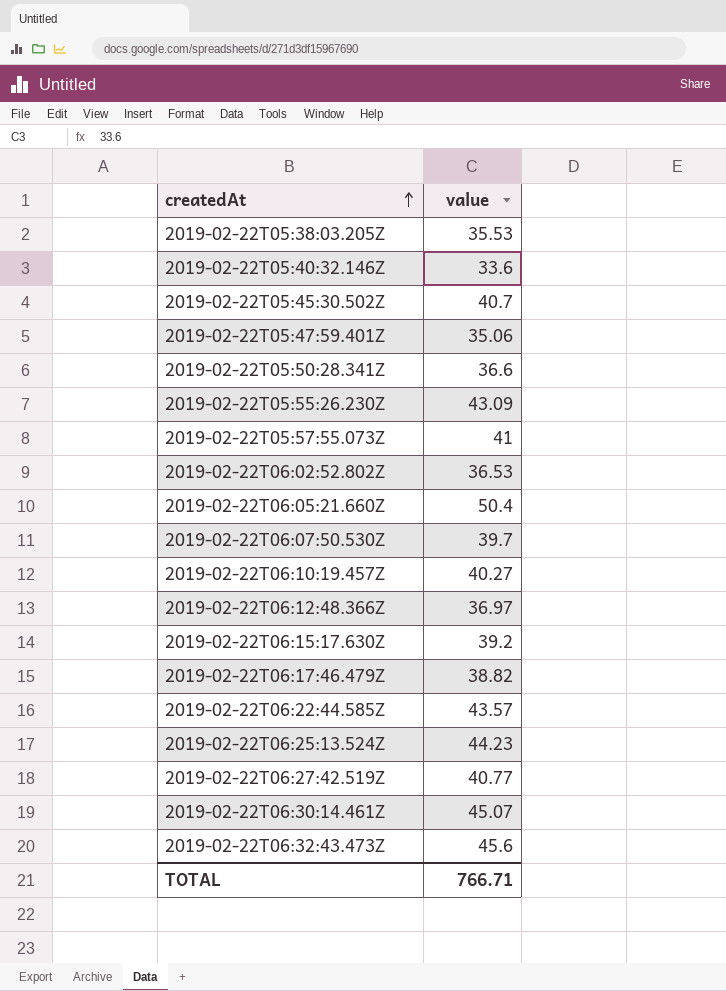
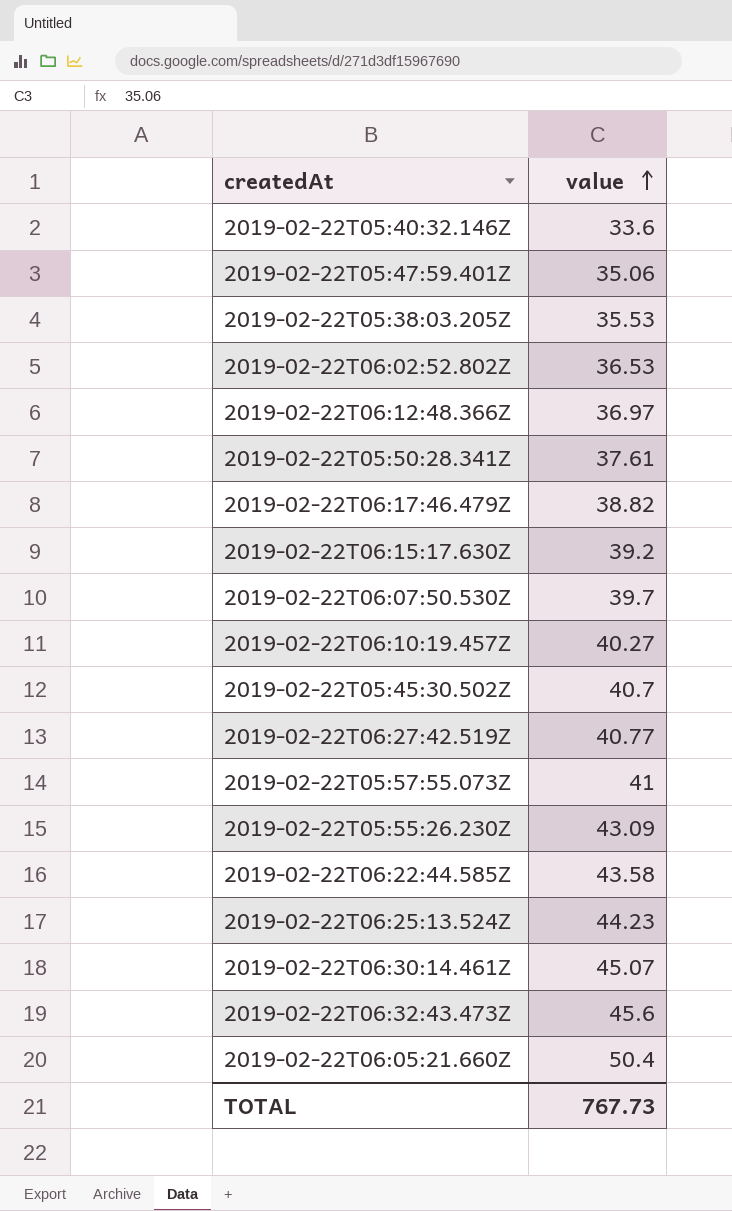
row order: createdAt ascending -> value ascending
2019-02-22T05:50:28.341Z | value: 36.6 -> 37.61
2019-02-22T06:22:44.585Z | value: 43.57 -> 43.58
TOTAL | value: 766.71 -> 767.73

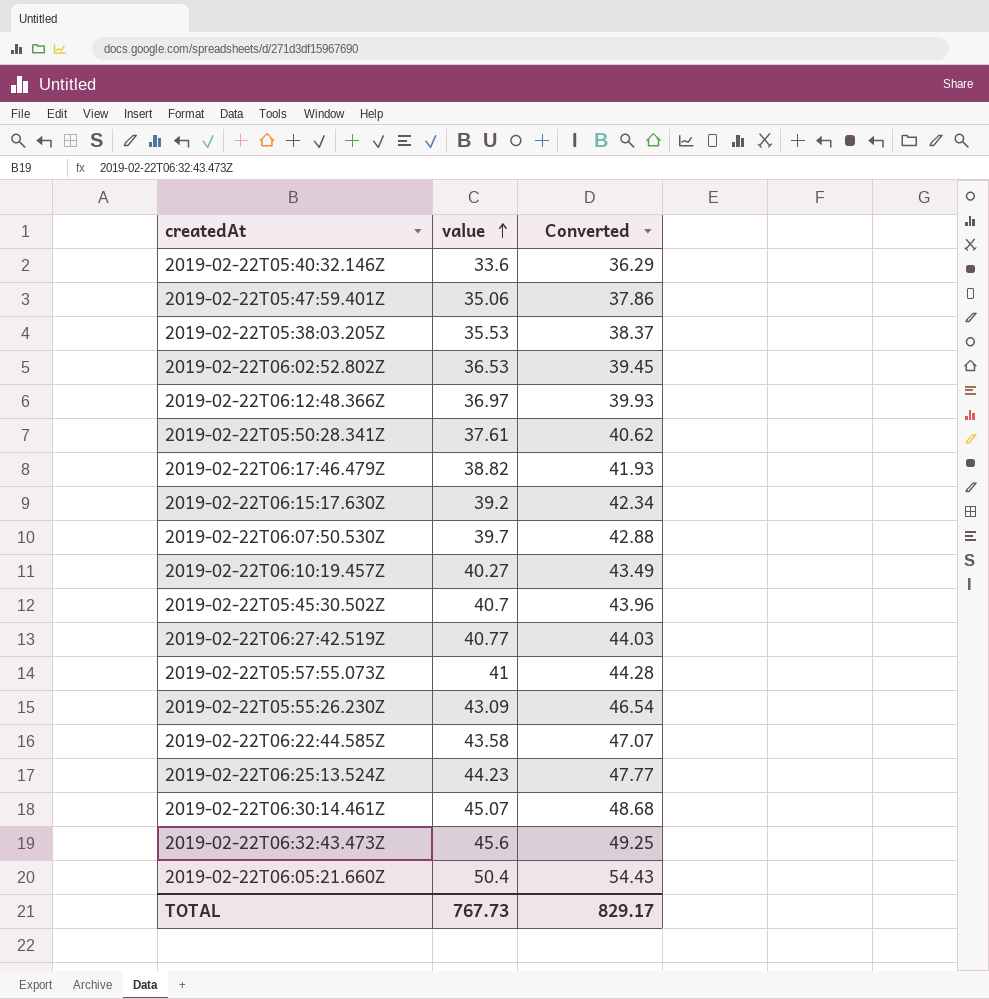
column Converted | formula: none -> [value] * 1.08

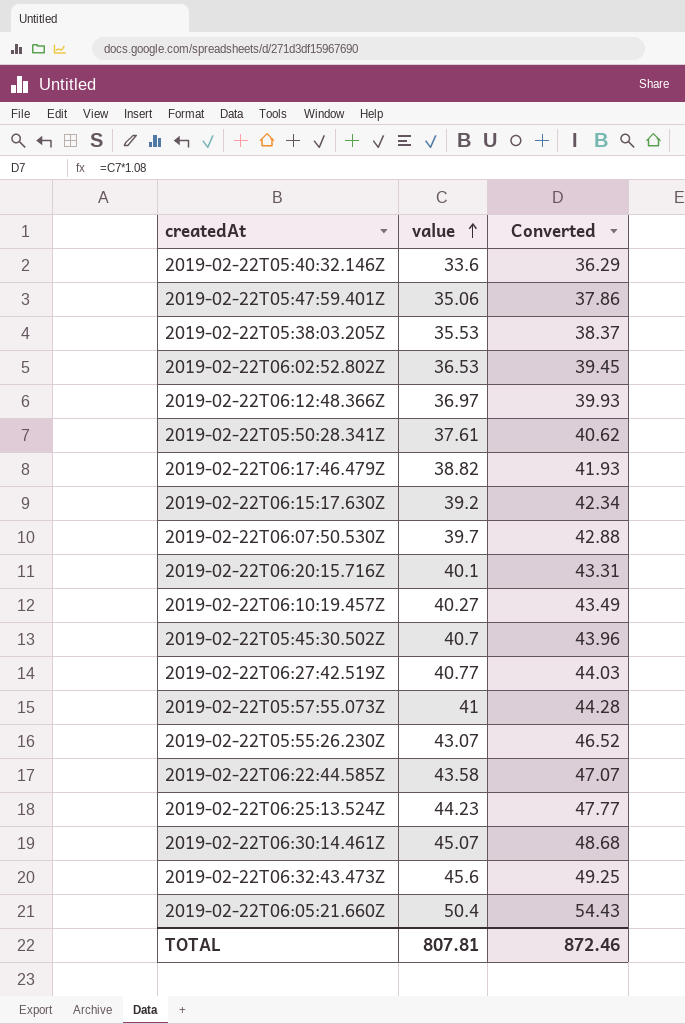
row 2019-02-22T06:20:15.716Z: none -> 40.1 | 43.31
2019-02-22T05:55:26.230Z | value: 43.09 -> 43.07
2019-02-22T05:55:26.230Z | Converted: 46.54 -> 46.52
TOTAL | value: 767.73 -> 807.81
TOTAL | Converted: 829.17 -> 872.46

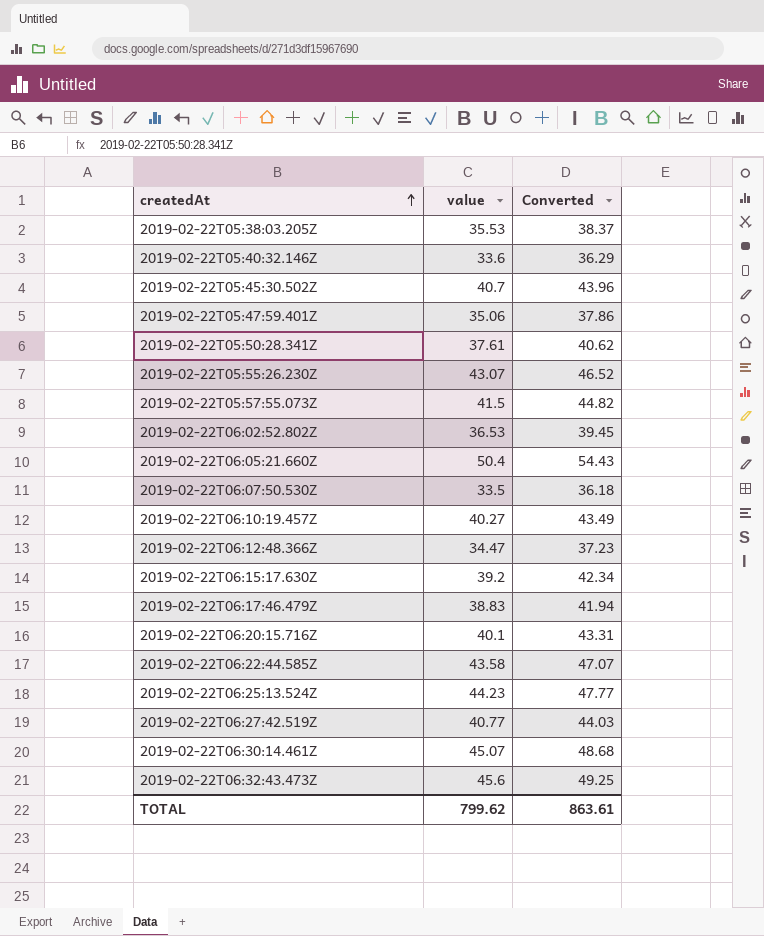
row order: value ascending -> createdAt ascending
2019-02-22T05:57:55.073Z | value: 41 -> 41.5
2019-02-22T05:57:55.073Z | Converted: 44.28 -> 44.82
2019-02-22T06:07:50.530Z | value: 39.7 -> 33.5
2019-02-22T06:07:50.530Z | Converted: 42.88 -> 36.18
2019-02-22T06:12:48.366Z | value: 36.97 -> 34.47
2019-02-22T06:12:48.366Z | Converted: 39.93 -> 37.23
2019-02-22T06:17:46.479Z | value: 38.82 -> 38.83
2019-02-22T06:17:46.479Z | Converted: 41.93 -> 41.94
TOTAL | value: 807.81 -> 799.62
TOTAL | Converted: 872.46 -> 863.61

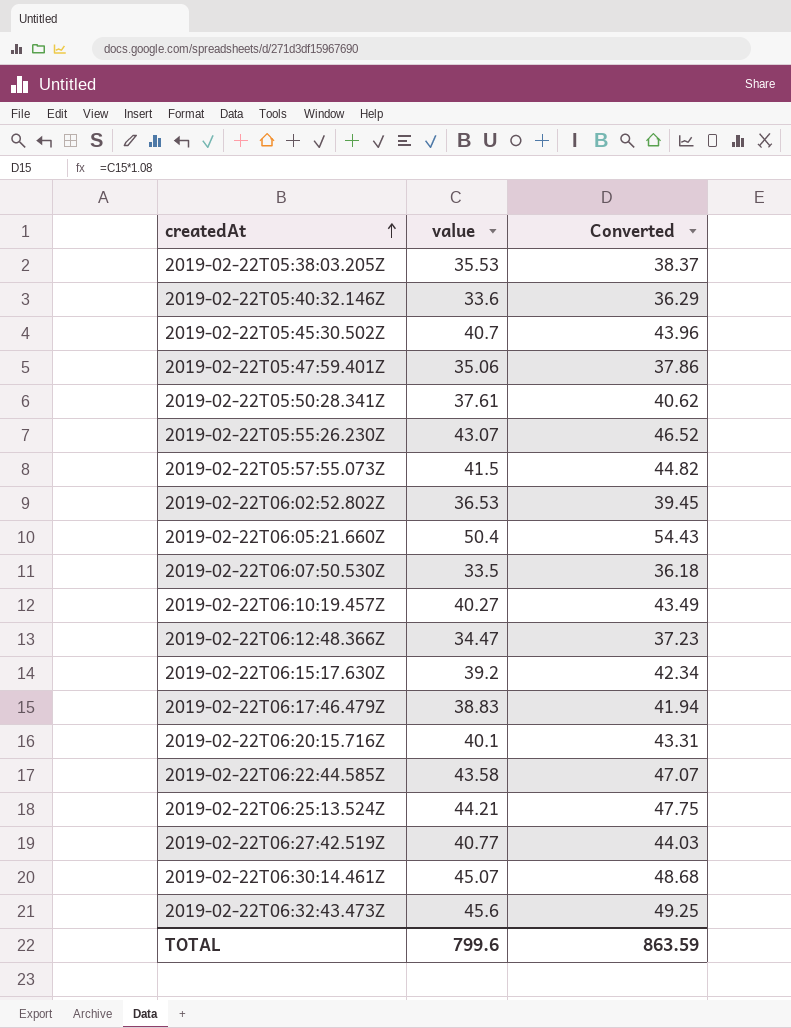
2019-02-22T06:25:13.524Z | value: 44.23 -> 44.21
2019-02-22T06:25:13.524Z | Converted: 47.77 -> 47.75
TOTAL | value: 799.62 -> 799.6
TOTAL | Converted: 863.61 -> 863.59

